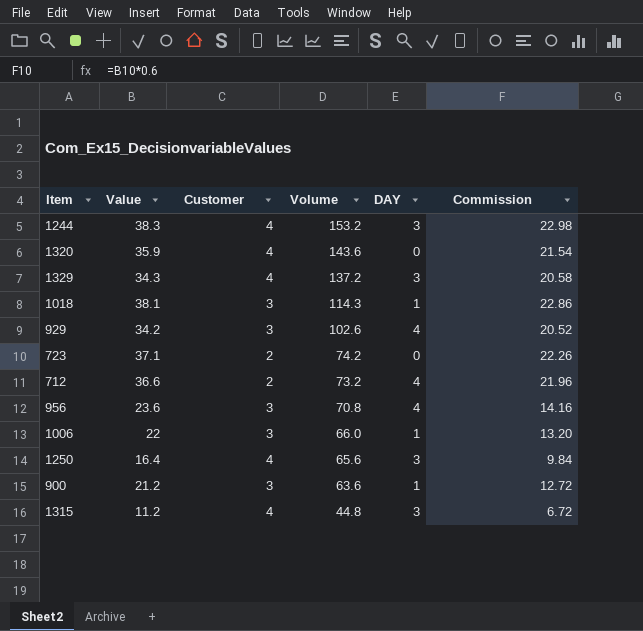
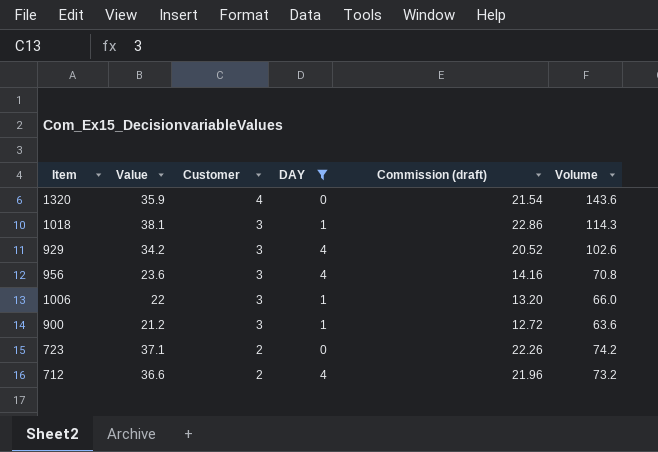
filter: none -> DAY != 3
row order: Volume descending -> Customer descending
column name: Commission -> Commission (draft)
column Volume | position: 4 -> 6

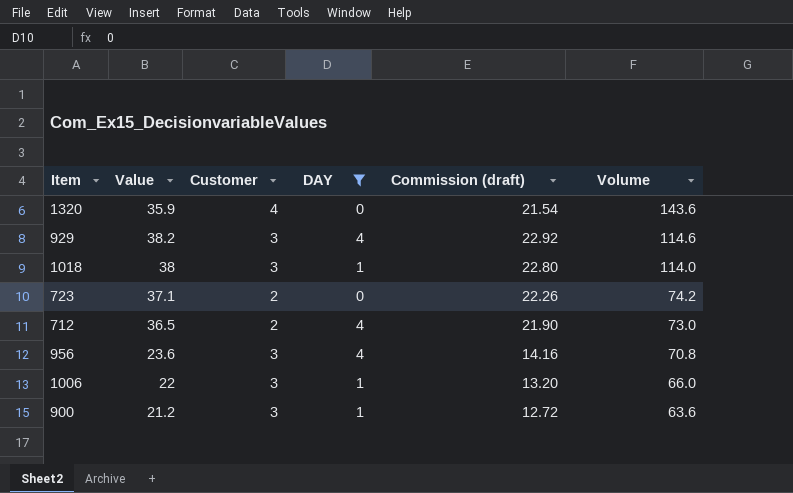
row order: Customer descending -> Volume descending
929 | Value: 34.2 -> 38.2
929 | Commission (draft): 20.52 -> 22.92
929 | Volume: 102.6 -> 114.6
1018 | Value: 38.1 -> 38
1018 | Commission (draft): 22.86 -> 22.80
1018 | Volume: 114.3 -> 114.0
712 | Value: 36.6 -> 36.5
712 | Commission (draft): 21.96 -> 21.90
712 | Volume: 73.2 -> 73.0

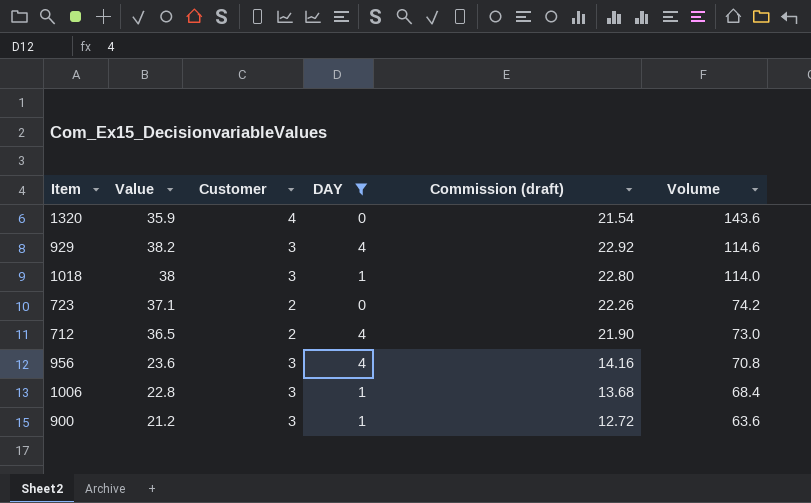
1006 | Value: 22 -> 22.8
1006 | Commission (draft): 13.20 -> 13.68
1006 | Volume: 66.0 -> 68.4

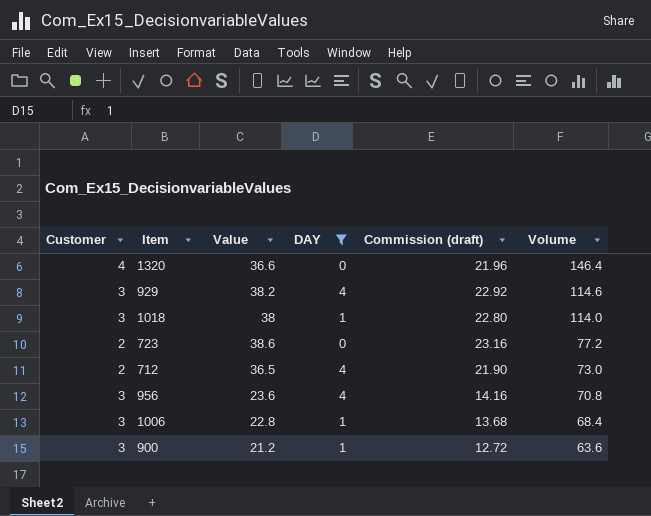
column Customer | position: 3 -> 1
1320 | Value: 35.9 -> 36.6
1320 | Commission (draft): 21.54 -> 21.96
1320 | Volume: 143.6 -> 146.4
723 | Value: 37.1 -> 38.6
723 | Commission (draft): 22.26 -> 23.16
723 | Volume: 74.2 -> 77.2

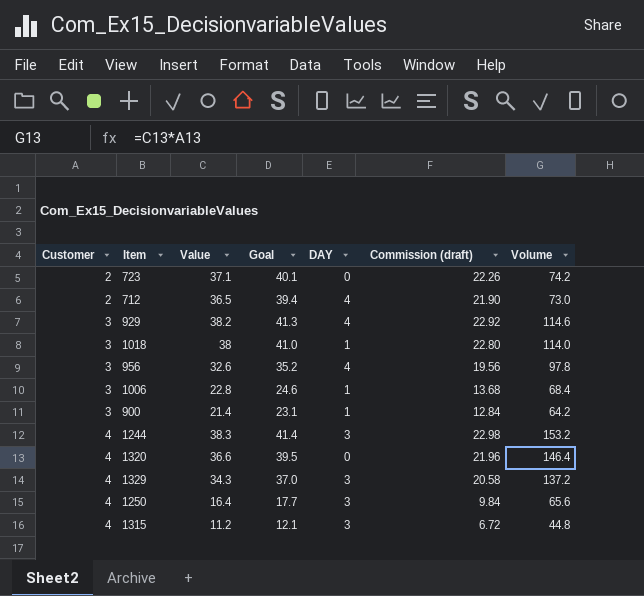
filter: DAY != 3 -> none
row order: Volume descending -> Customer ascending
column Goal | formula: none -> [Value] * 1.08
723 | Value: 38.6 -> 37.1
723 | Commission (draft): 23.16 -> 22.26
723 | Volume: 77.2 -> 74.2
956 | Value: 23.6 -> 32.6
956 | Commission (draft): 14.16 -> 19.56
956 | Volume: 70.8 -> 97.8
900 | Value: 21.2 -> 21.4
900 | Commission (draft): 12.72 -> 12.84
900 | Volume: 63.6 -> 64.2

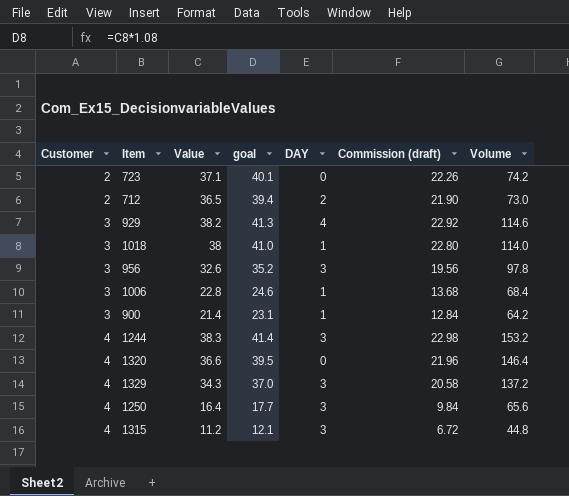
column name: Goal -> goal
712 | DAY: 4 -> 2
956 | DAY: 4 -> 3

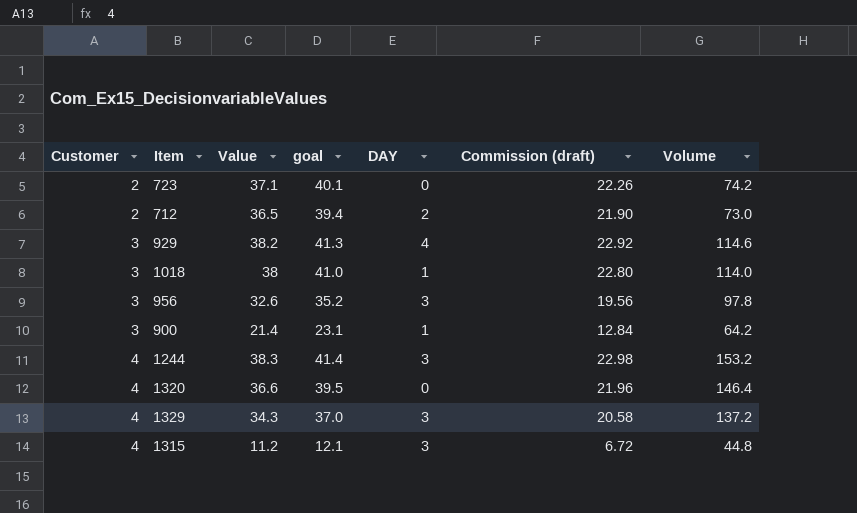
row 1006: 3 | 22.8 | 24.6 | 1 | 13.68 | 68.4 -> none
row 1250: 4 | 16.4 | 17.7 | 3 | 9.84 | 65.6 -> none

